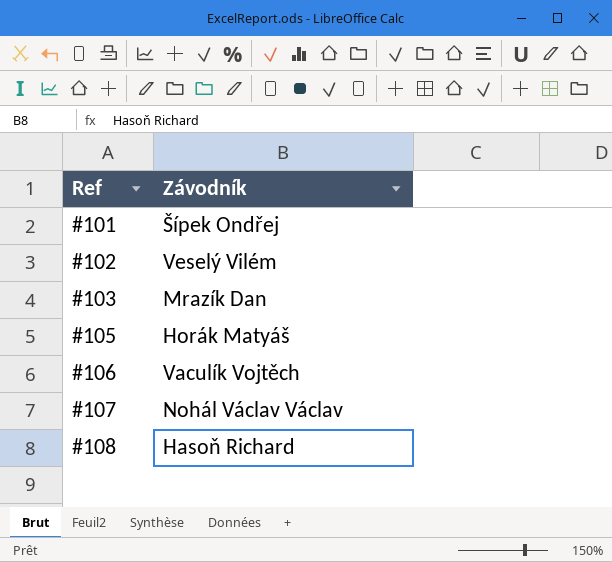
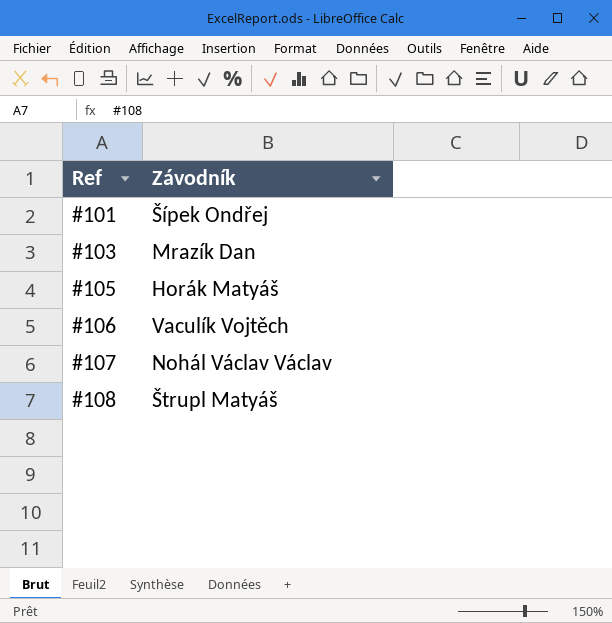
row #102: Veselý Vilém -> none
#108 | Závodník: Hasoň Richard -> Štrupl Matyáš

